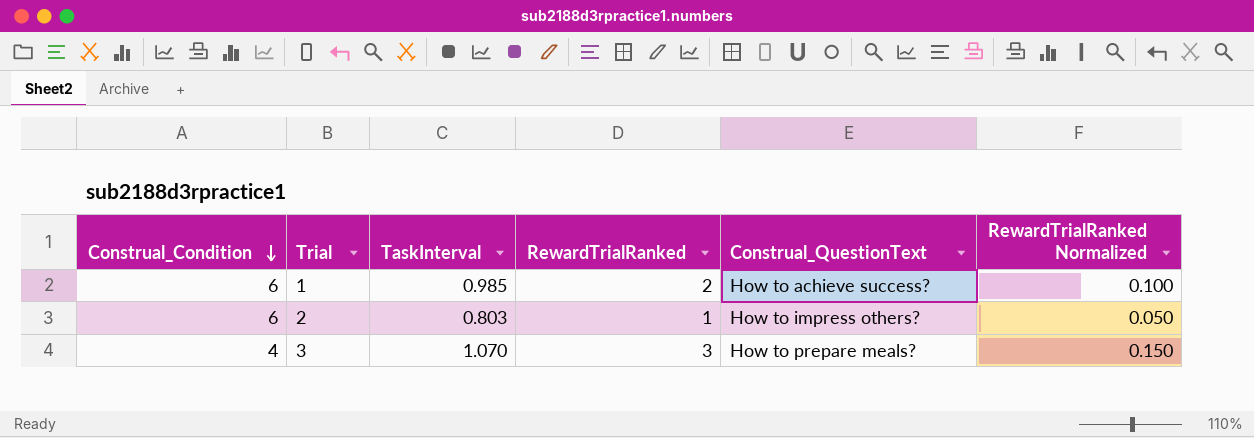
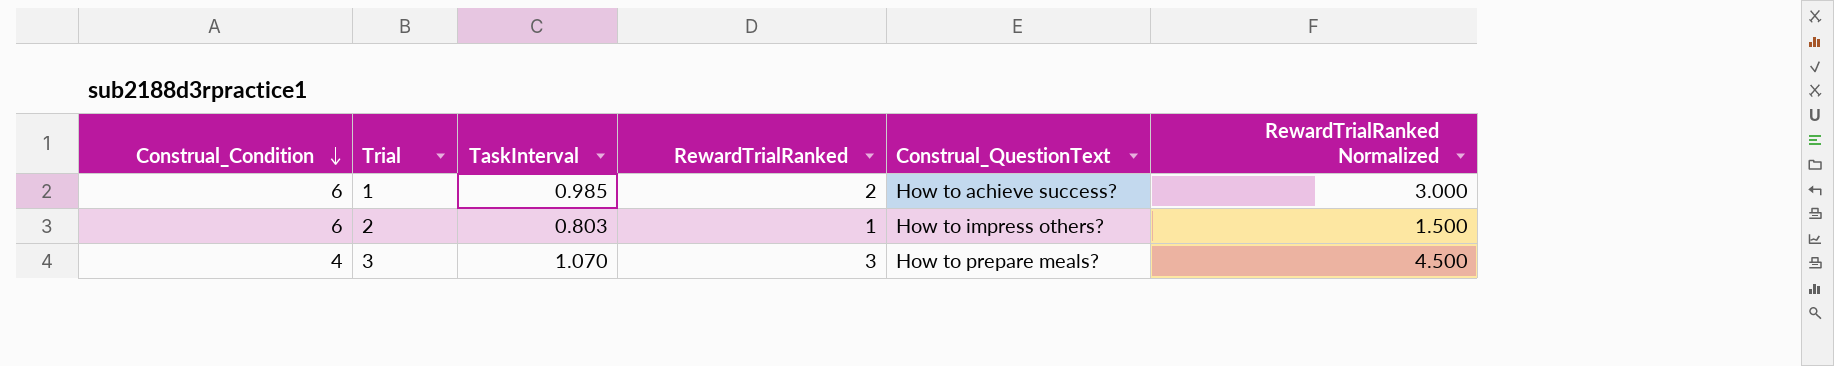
column RewardTrialRanked Normalized | formula: [RewardTrialRanked] * 0.05 -> [RewardTrialRanked] * 1.5

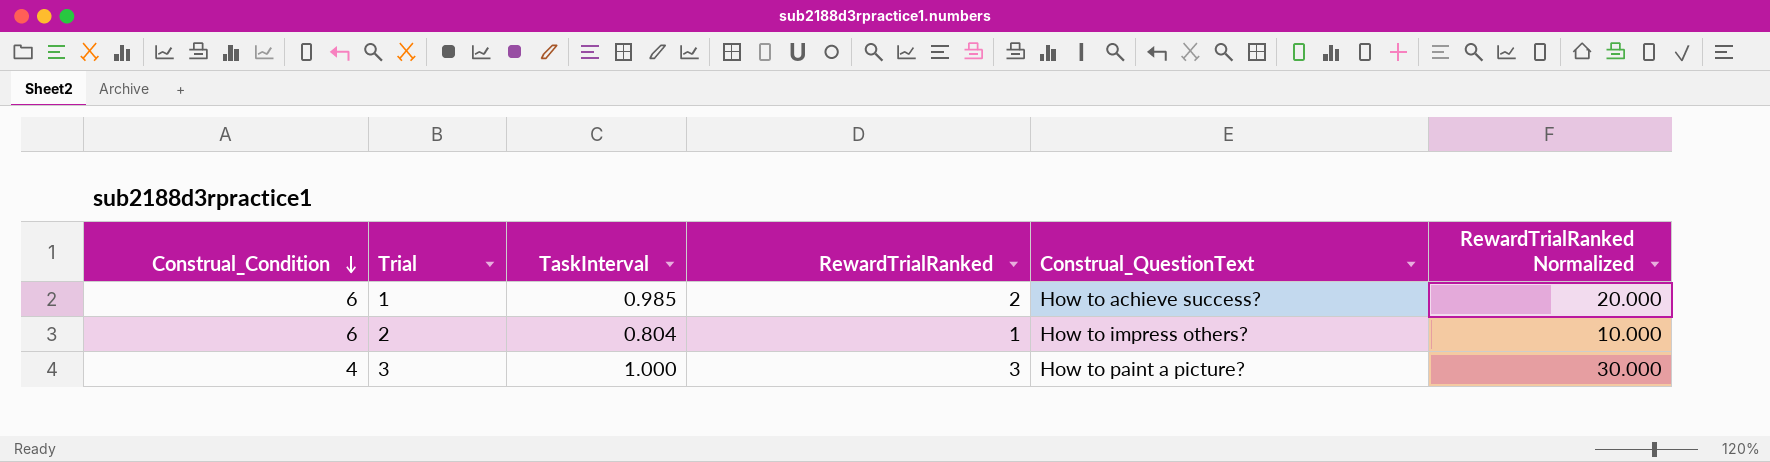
column RewardTrialRanked Normalized | formula: [RewardTrialRanked] * 1.5 -> [RewardTrialRanked] * 10
2 | TaskInterval: 0.803 -> 0.804
3 | TaskInterval: 1.070 -> 1.000
3 | Construal_QuestionText: How to prepare meals? -> How to paint a picture?

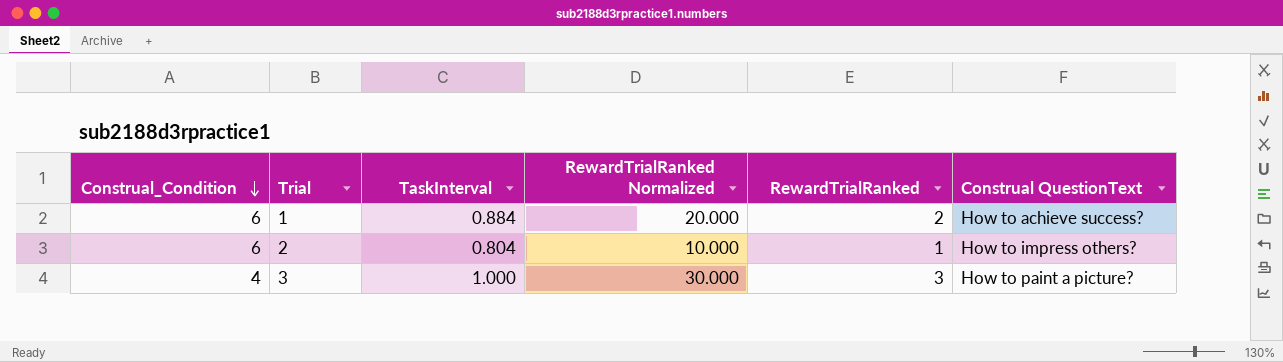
column RewardTrialRanked Normalized | position: 6 -> 4
column name: Construal_QuestionText -> Construal QuestionText
1 | TaskInterval: 0.985 -> 0.884

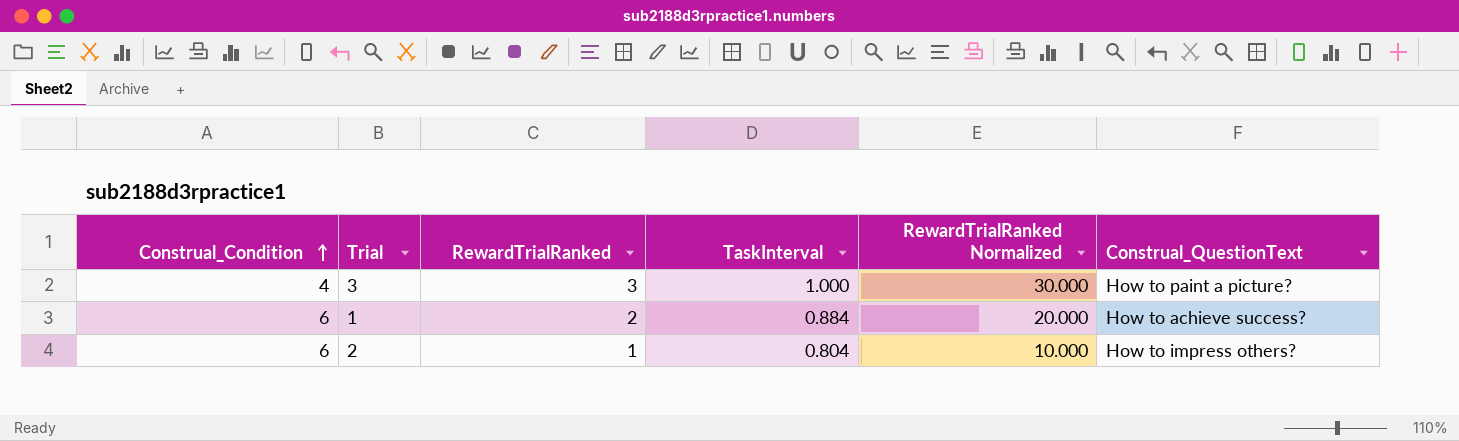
row order: Construal_Condition descending -> Construal_Condition ascending
column RewardTrialRanked | position: 5 -> 3
column name: Construal QuestionText -> Construal_QuestionText

